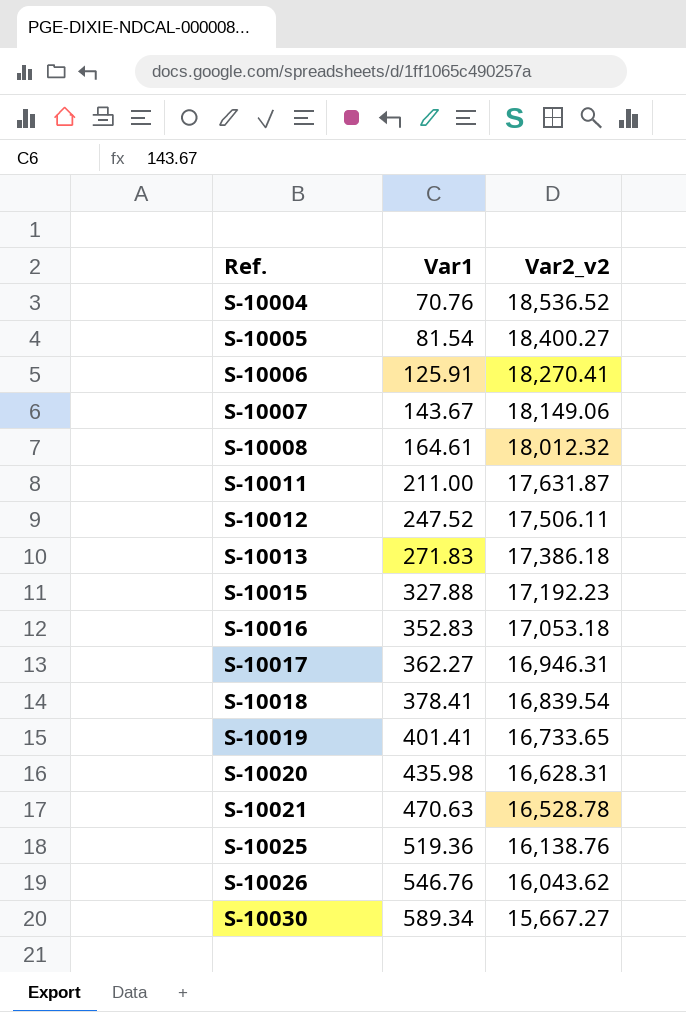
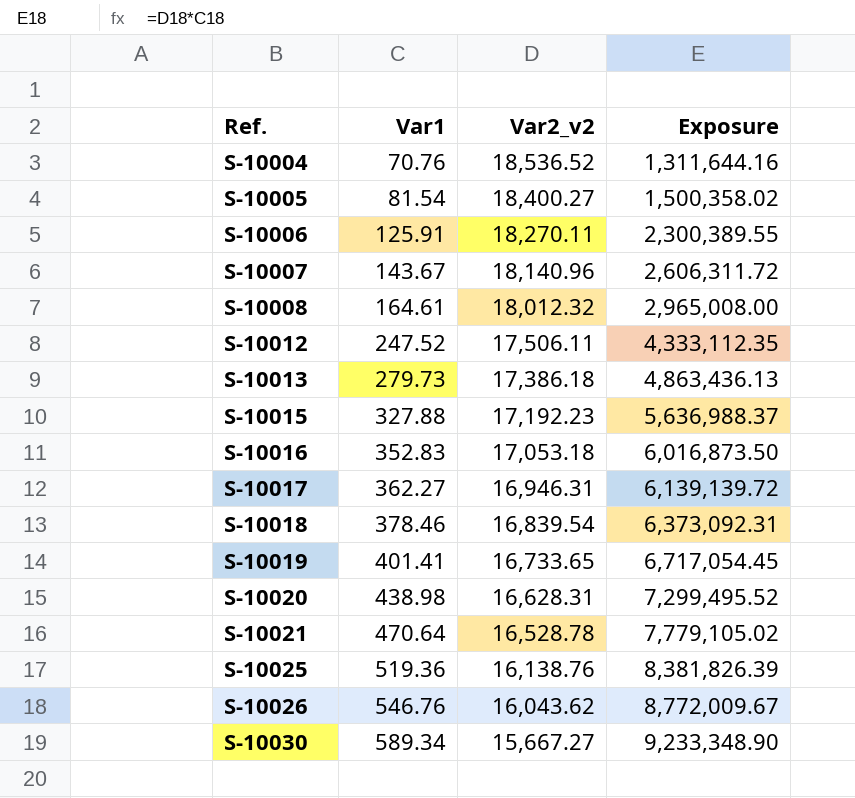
column Exposure | formula: none -> [Var1] * [Var2_v2]
row S-10011: 211.00 | 17,631.87 -> none
S-10006 | Var2_v2: 18,270.41 -> 18,270.11
S-10007 | Var2_v2: 18,149.06 -> 18,140.96
S-10013 | Var1: 271.83 -> 279.73
S-10018 | Var1: 378.41 -> 378.46
S-10020 | Var1: 435.98 -> 438.98
S-10021 | Var1: 470.63 -> 470.64

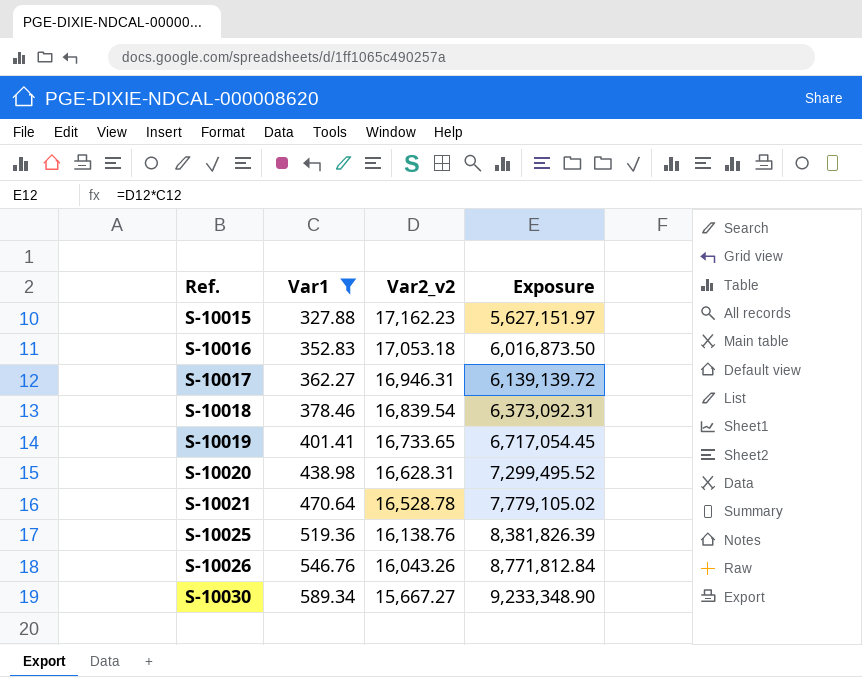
filter: none -> Var1 >= 327.88
S-10015 | Var2_v2: 17,192.23 -> 17,162.23
S-10015 | Exposure: 5,636,988.37 -> 5,627,151.97
S-10026 | Var2_v2: 16,043.62 -> 16,043.26
S-10026 | Exposure: 8,772,009.67 -> 8,771,812.84

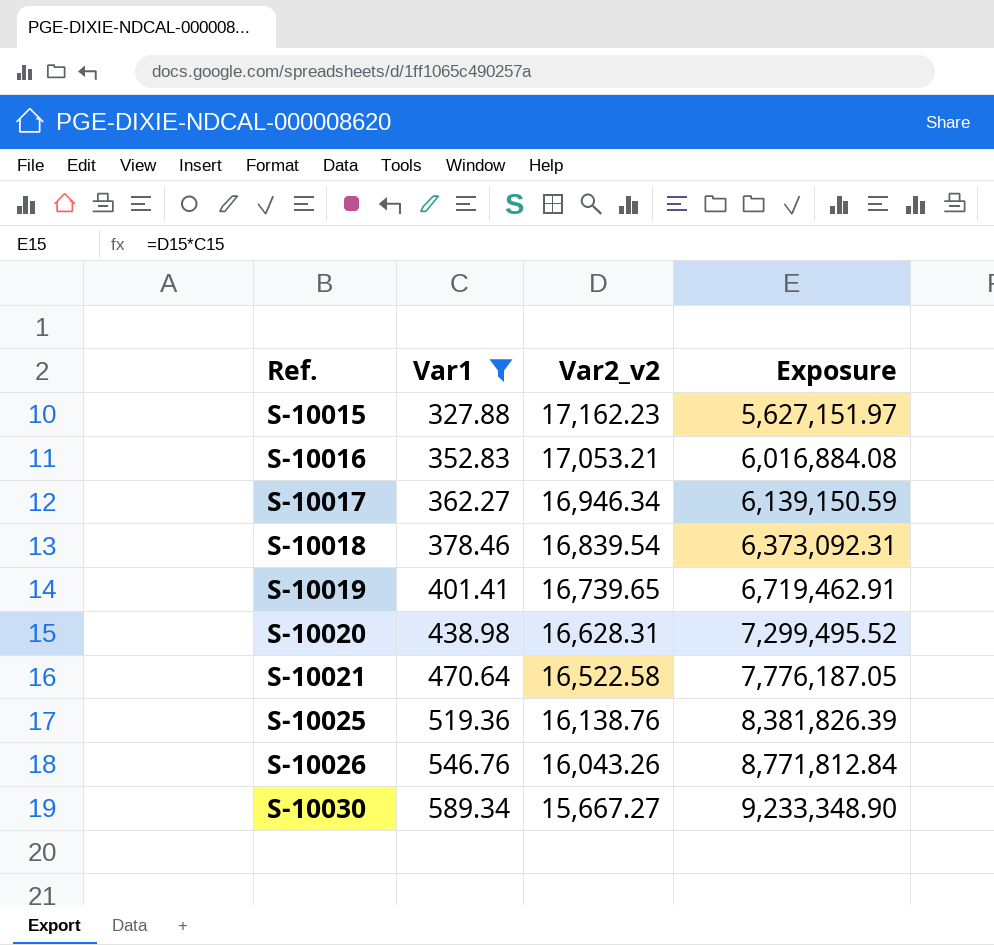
S-10016 | Var2_v2: 17,053.18 -> 17,053.21
S-10016 | Exposure: 6,016,873.50 -> 6,016,884.08
S-10017 | Var2_v2: 16,946.31 -> 16,946.34
S-10017 | Exposure: 6,139,139.72 -> 6,139,150.59
S-10019 | Var2_v2: 16,733.65 -> 16,739.65
S-10019 | Exposure: 6,717,054.45 -> 6,719,462.91
S-10021 | Var2_v2: 16,528.78 -> 16,522.58
S-10021 | Exposure: 7,779,105.02 -> 7,776,187.05

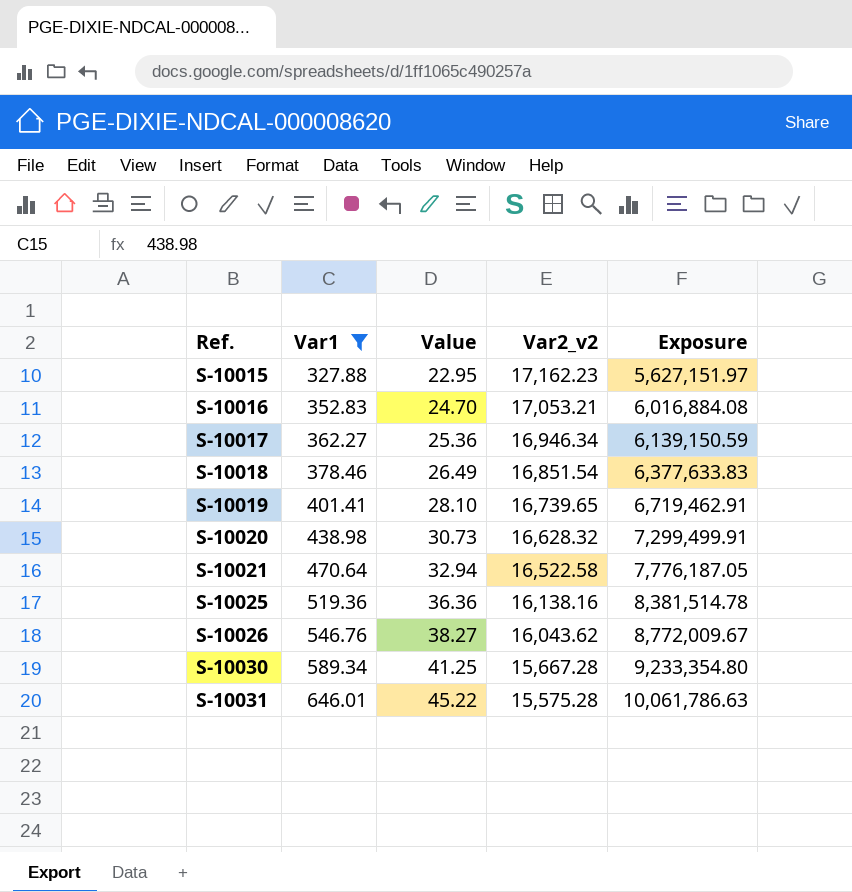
column Value | formula: none -> [Var1] * 0.07
S-10018 | Var2_v2: 16,839.54 -> 16,851.54
S-10018 | Exposure: 6,373,092.31 -> 6,377,633.83
S-10020 | Var2_v2: 16,628.31 -> 16,628.32
S-10020 | Exposure: 7,299,495.52 -> 7,299,499.91
S-10025 | Var2_v2: 16,138.76 -> 16,138.16
S-10025 | Exposure: 8,381,826.39 -> 8,381,514.78
S-10026 | Var2_v2: 16,043.26 -> 16,043.62
S-10026 | Exposure: 8,771,812.84 -> 8,772,009.67
S-10030 | Var2_v2: 15,667.27 -> 15,667.28
S-10030 | Exposure: 9,233,348.90 -> 9,233,354.80
row S-10031: none -> 646.01 | 45.22 | 15,575.28 | 10,061,786.63

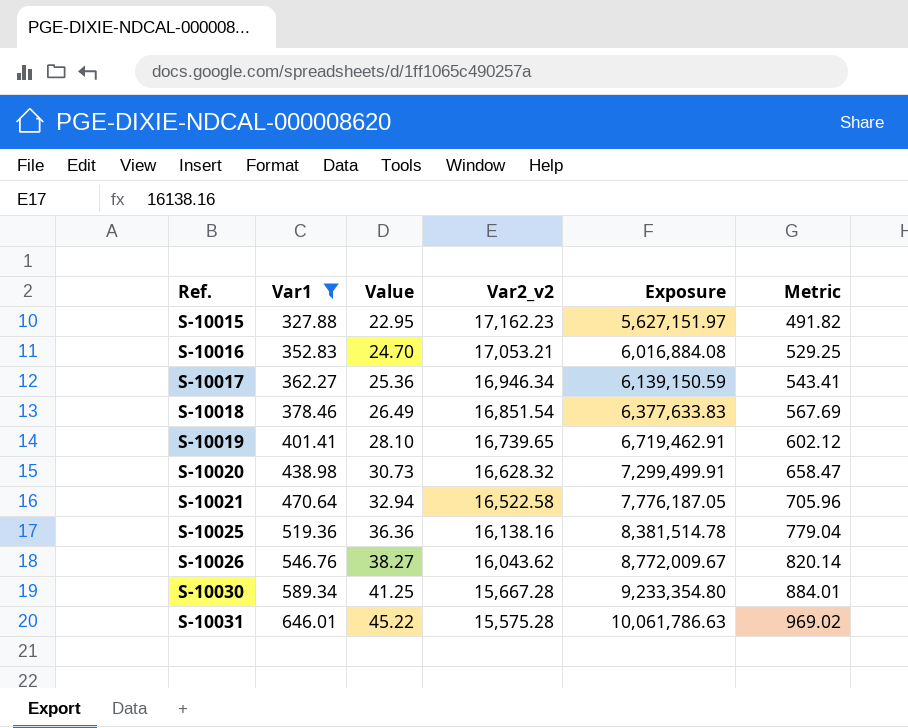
column Metric | formula: none -> [Var1] * 1.5

